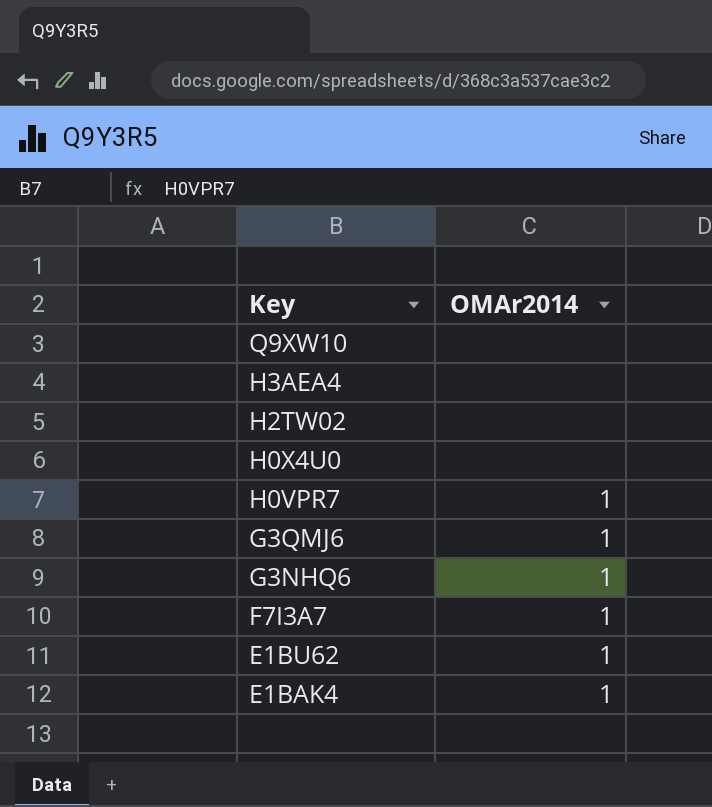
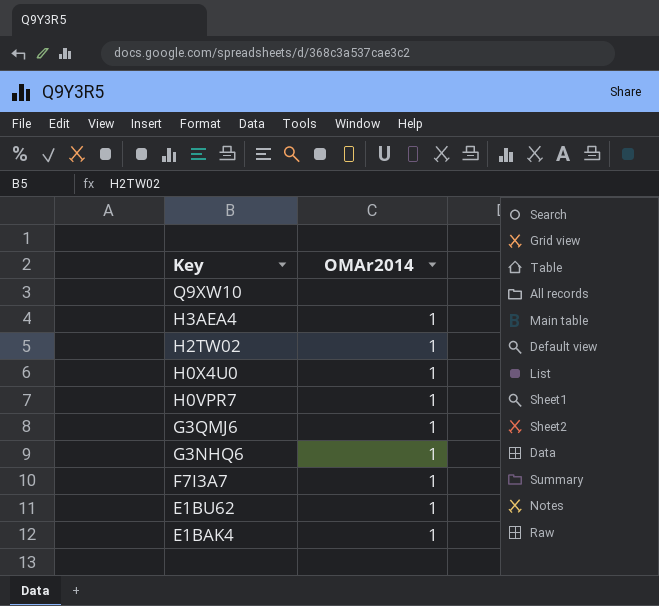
H3AEA4 | OMAr2014: none -> 1
H2TW02 | OMAr2014: none -> 1
H0X4U0 | OMAr2014: none -> 1

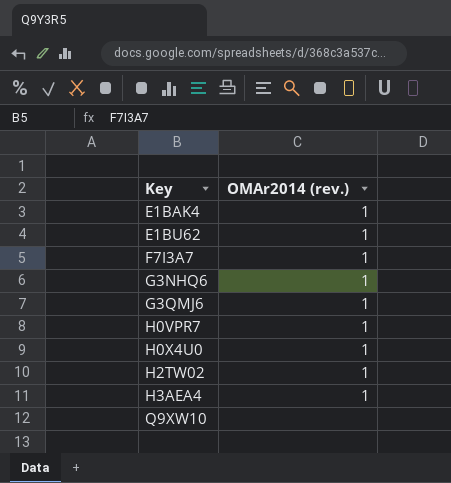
row order: Key descending -> Key ascending
column name: OMAr2014 -> OMAr2014 (rev.)

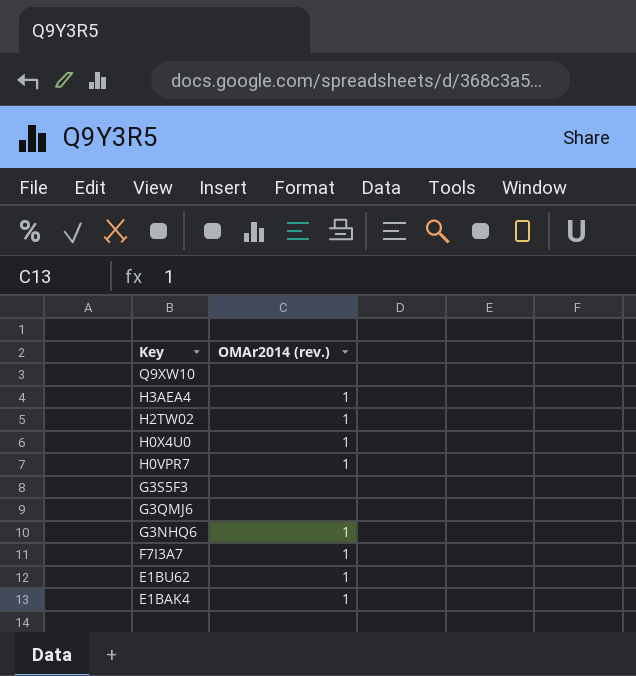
row order: Key ascending -> Key descending
row G3S5F3: none -> none
G3QMJ6 | OMAr2014 (rev.): 1 -> none

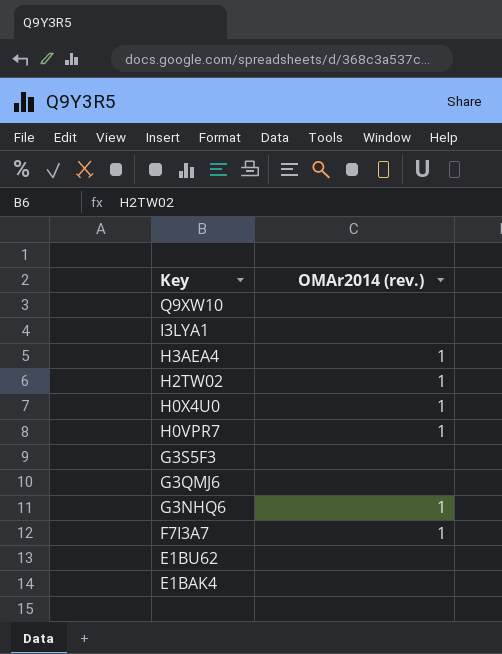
row I3LYA1: none -> none
E1BU62 | OMAr2014 (rev.): 1 -> none
E1BAK4 | OMAr2014 (rev.): 1 -> none

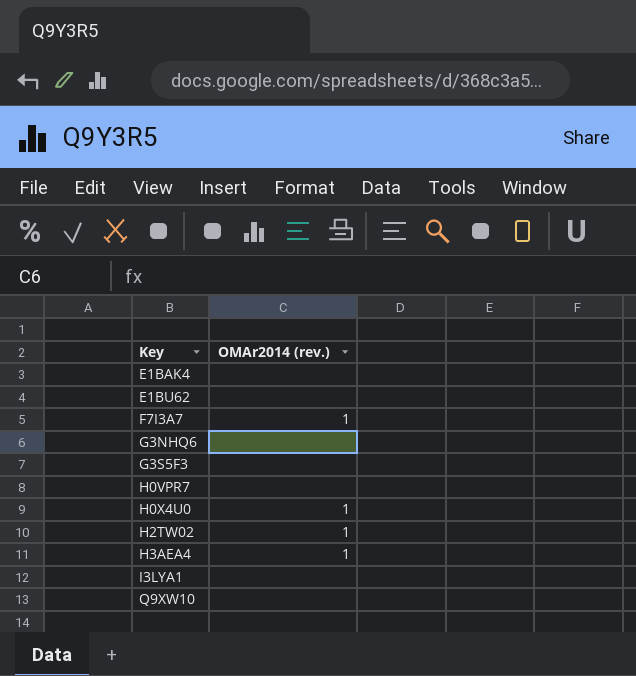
row order: Key descending -> Key ascending
row G3QMJ6: none -> none
G3NHQ6 | OMAr2014 (rev.): 1 -> none
H0VPR7 | OMAr2014 (rev.): 1 -> none

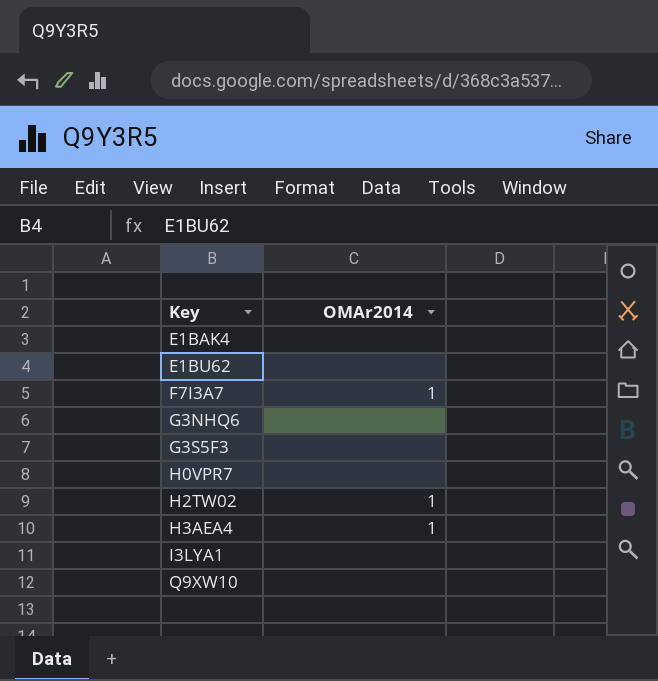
column name: OMAr2014 (rev.) -> OMAr2014
row H0X4U0: 1 -> none

